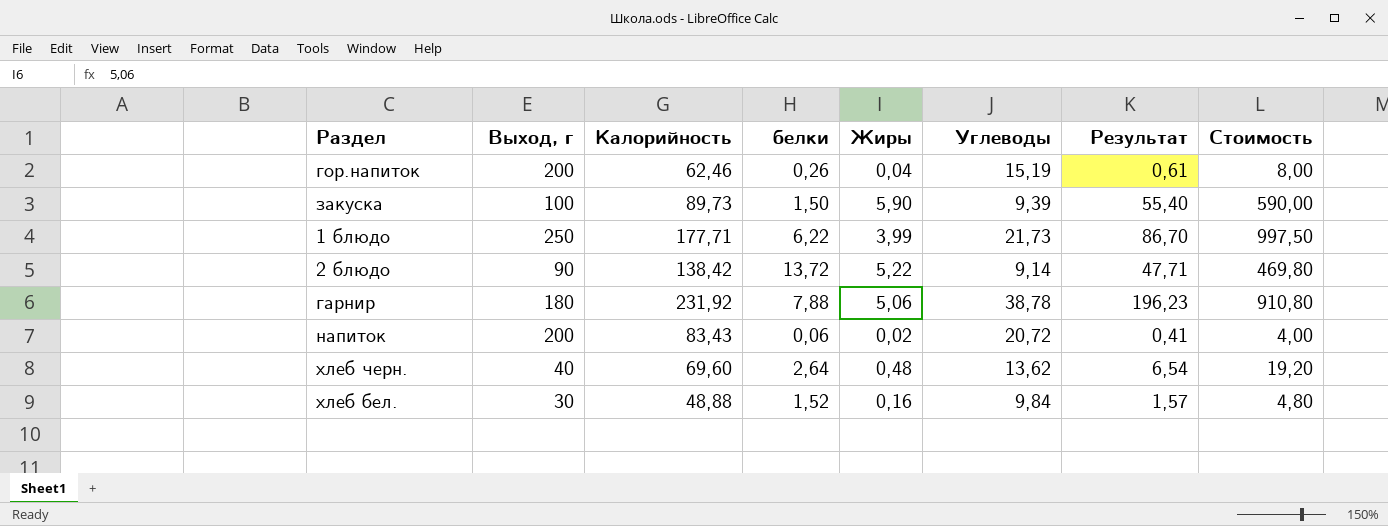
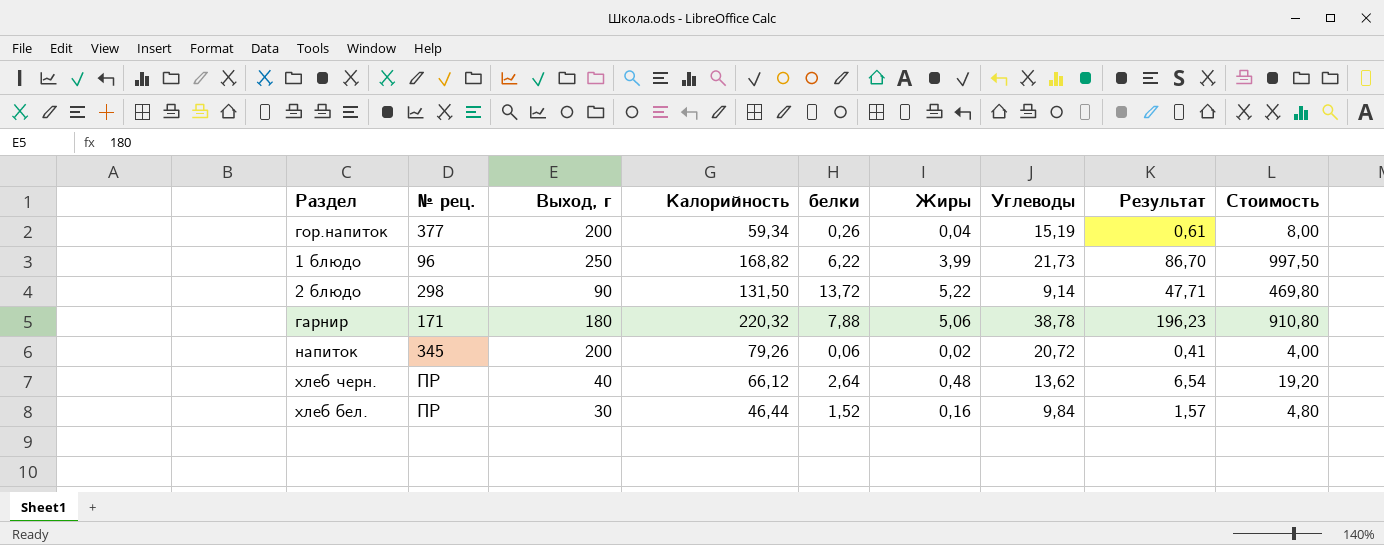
column № рец. | position: none -> 2
row закуска: 100 | 89,73 | 1,50 | 5,90 | 9,39 | 55,40 | 590,00 -> none
гор.напиток | Калорийность: 62,46 -> 59,34
1 блюдо | Калорийность: 177,71 -> 168,82
2 блюдо | Калорийность: 138,42 -> 131,50
гарнир | Калорийность: 231,92 -> 220,32
напиток | Калорийность: 83,43 -> 79,26
хлеб черн. | Калорийность: 69,60 -> 66,12
хлеб бел. | Калорийность: 48,88 -> 46,44

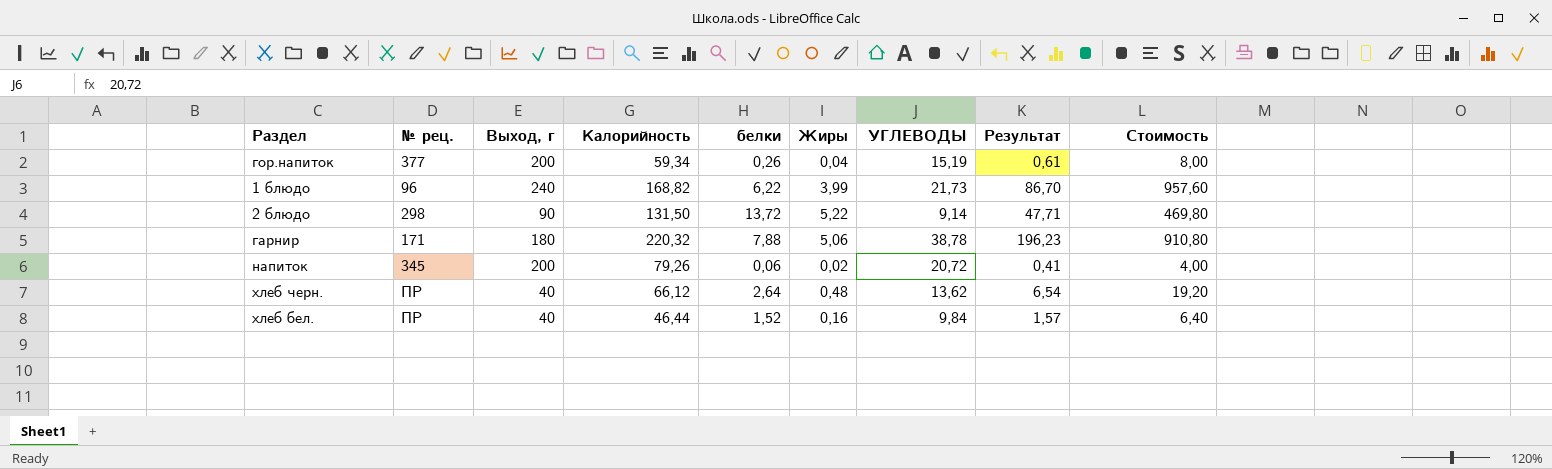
column name: Углеводы -> УГЛЕВОДЫ
1 блюдо | Выход, г: 250 -> 240
1 блюдо | Стоимость: 997,50 -> 957,60
хлеб бел. | Выход, г: 30 -> 40
хлеб бел. | Стоимость: 4,80 -> 6,40

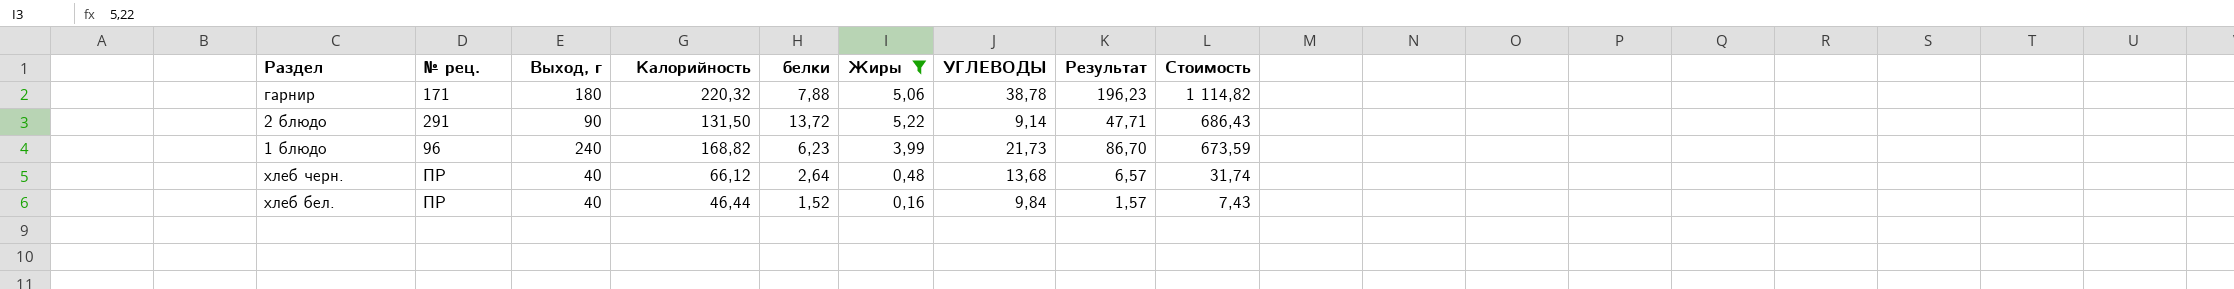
filter: none -> Жиры >= 0,16
row order: none -> Стоимость descending
column Стоимость | formula: [Выход, г] * [Жиры] -> [Калорийность] * [Жиры]
2 блюдо | № рец.: 298 -> 291
1 блюдо | белки: 6,22 -> 6,23
хлеб черн. | УГЛЕВОДЫ: 13,62 -> 13,68
хлеб черн. | Результат: 6,54 -> 6,57

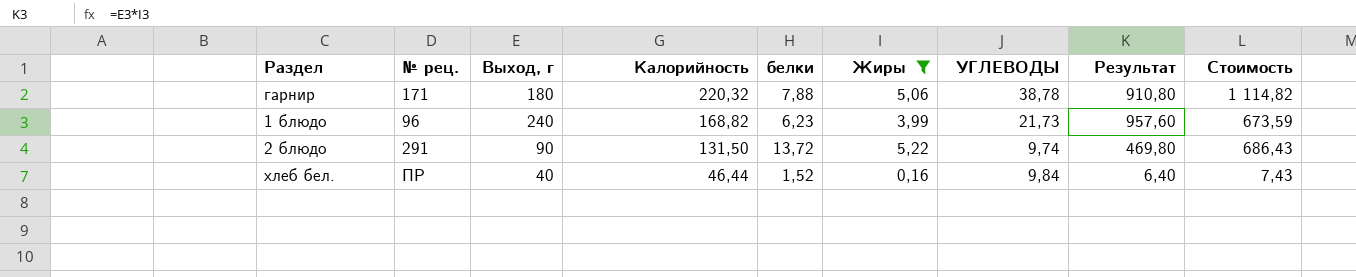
row order: Стоимость descending -> Калорийность descending
column Результат | formula: [Жиры] * [УГЛЕВОДЫ] -> [Выход, г] * [Жиры]
row хлеб черн.: ПР | 40 | 66,12 | 2,64 | 0,48 | 13,68 | 6,57 | 31,74 -> none
2 блюдо | УГЛЕВОДЫ: 9,14 -> 9,74

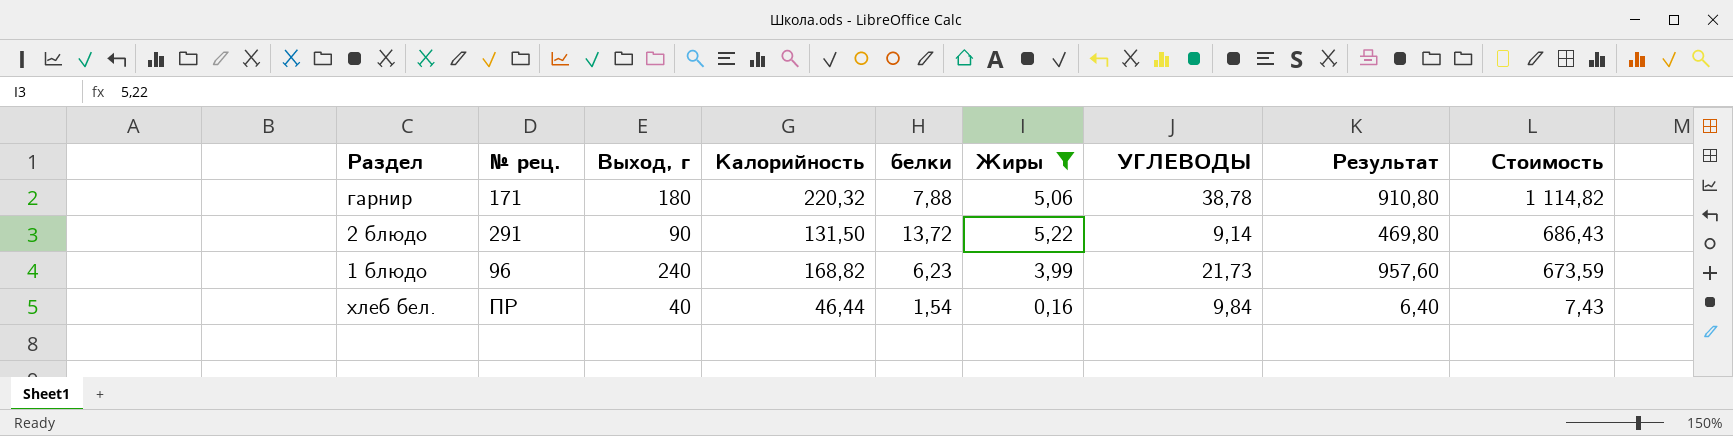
row order: Калорийность descending -> Стоимость descending
2 блюдо | УГЛЕВОДЫ: 9,74 -> 9,14
хлеб бел. | белки: 1,52 -> 1,54

